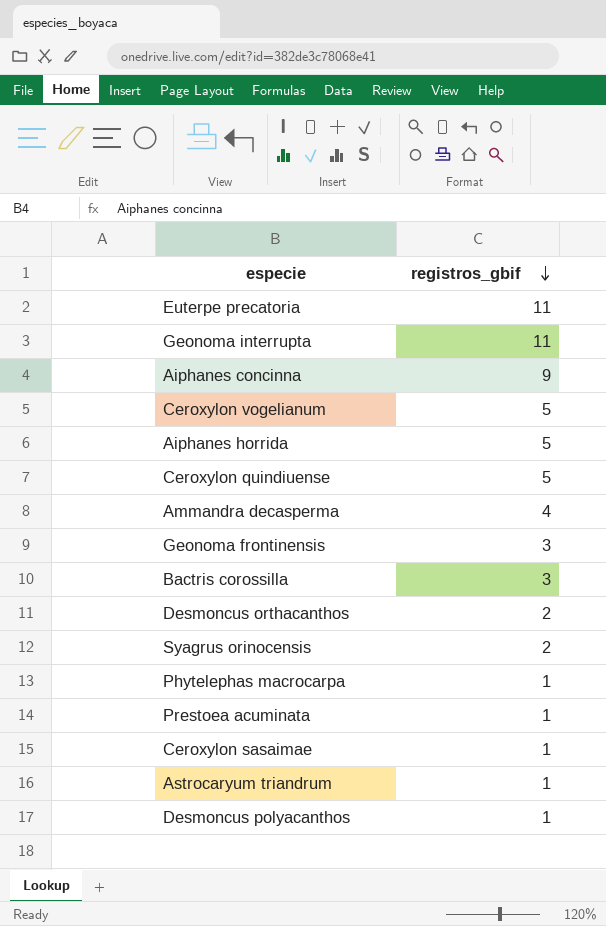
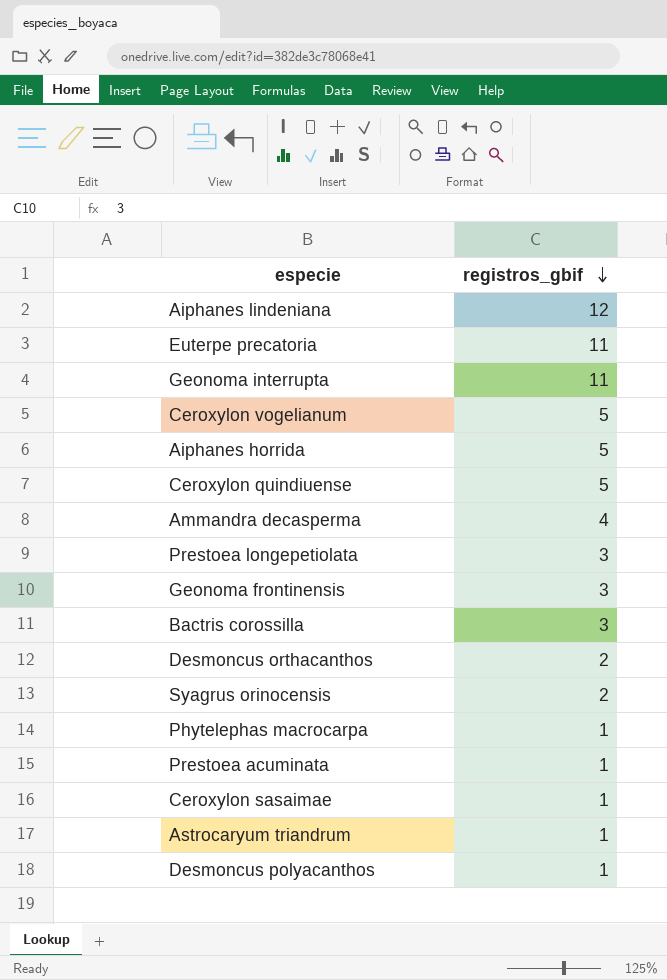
row Aiphanes concinna: 9 -> none
row Aiphanes lindeniana: none -> 12
row Prestoea longepetiolata: none -> 3

